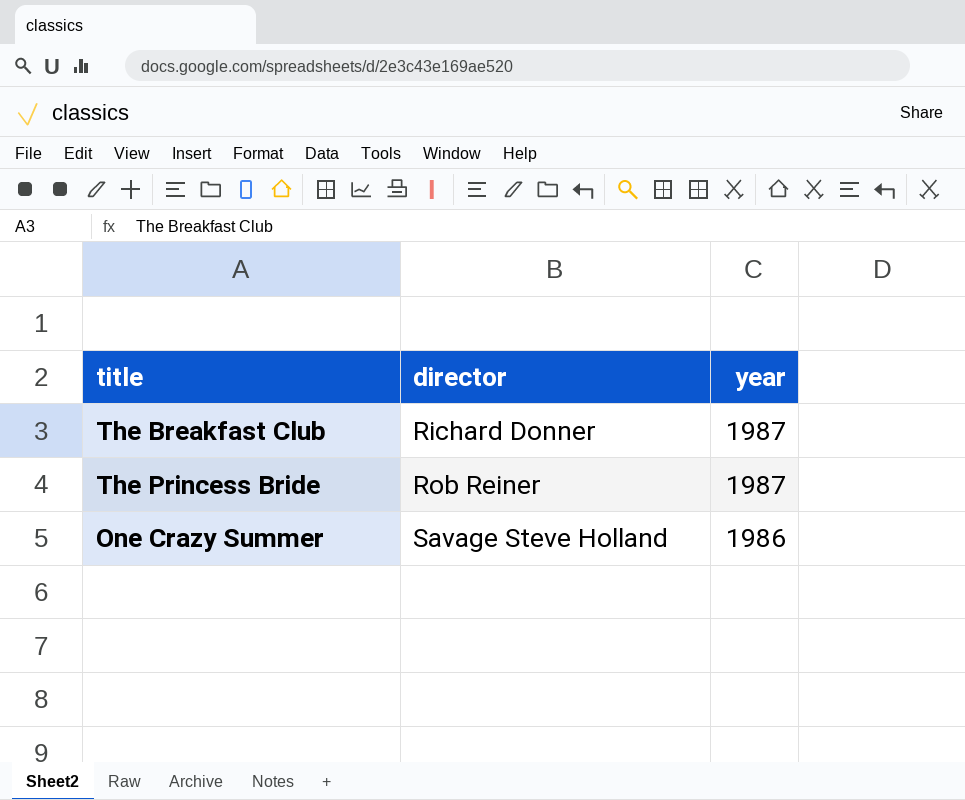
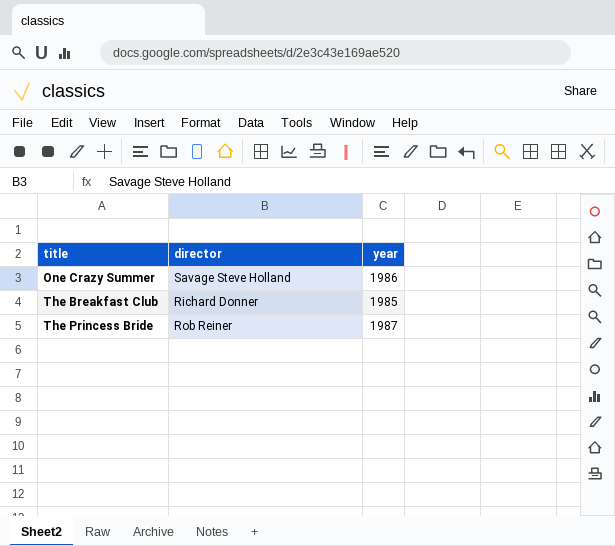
row order: director ascending -> title ascending
The Breakfast Club | year: 1987 -> 1985

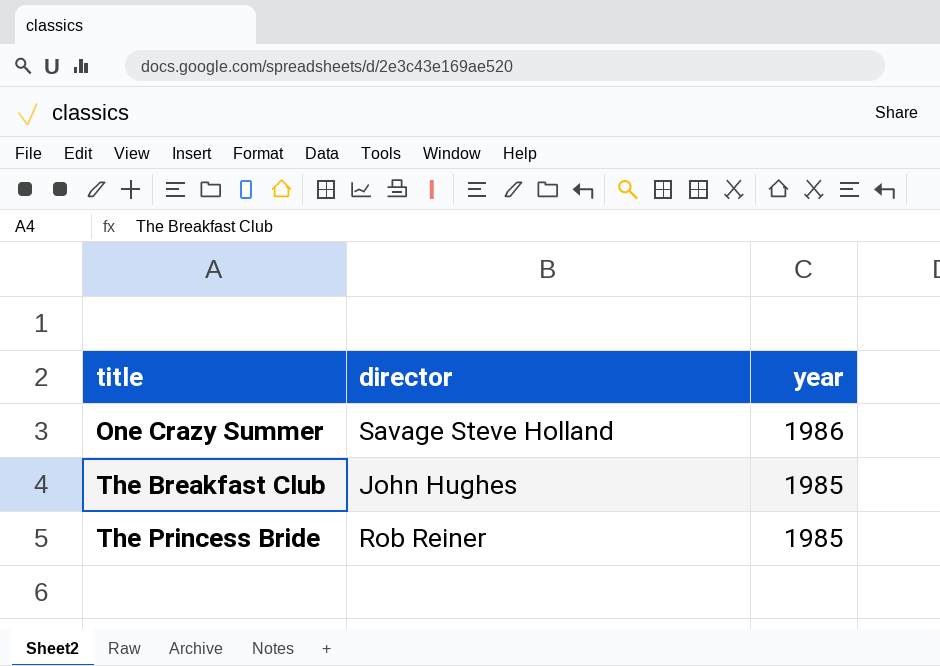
The Breakfast Club | director: Richard Donner -> John Hughes
The Princess Bride | year: 1987 -> 1985

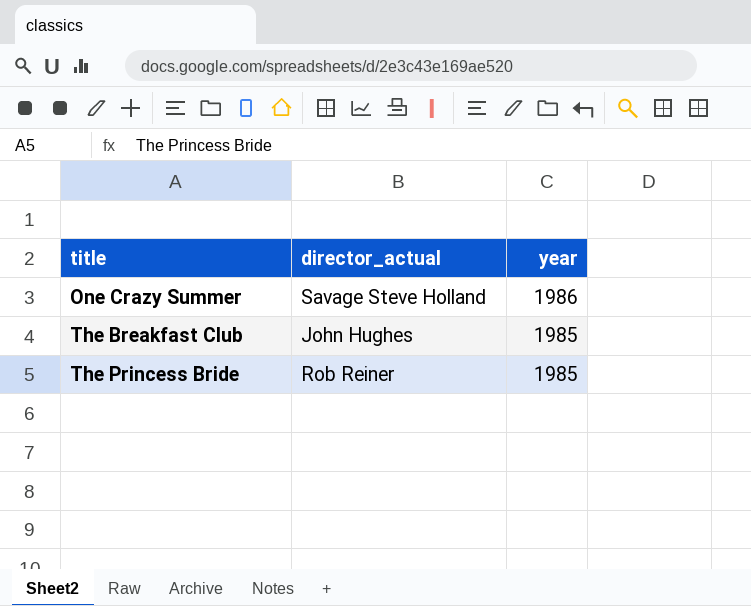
column name: director -> director_actual

